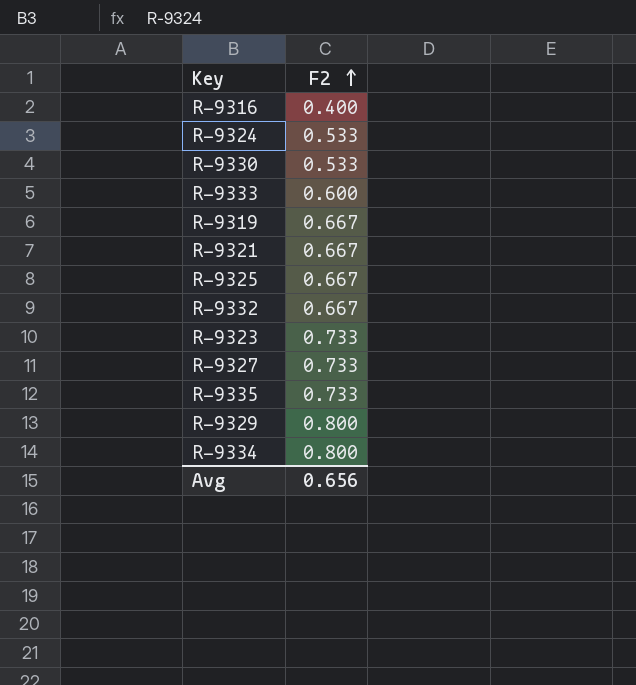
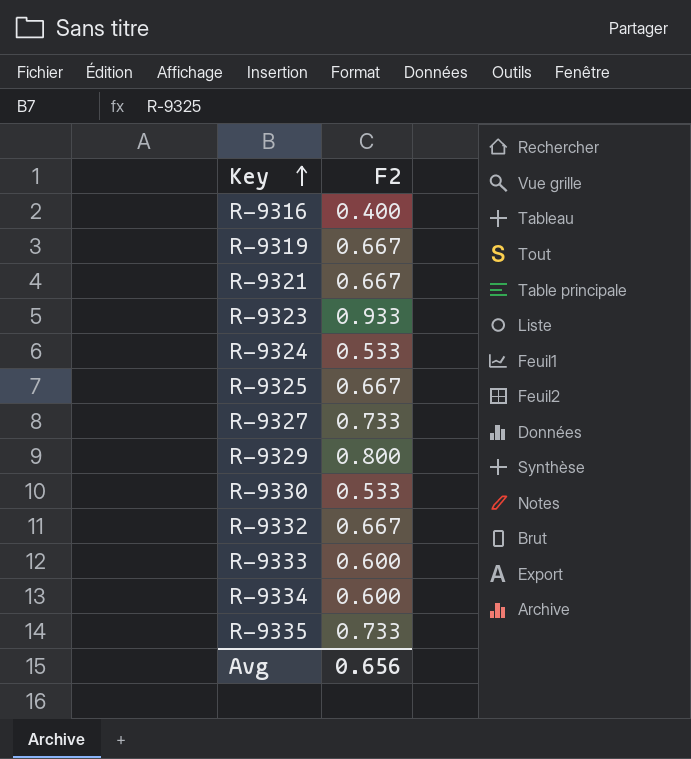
row order: F2 ascending -> Key ascending
R-9323 | F2: 0.733 -> 0.933
R-9334 | F2: 0.800 -> 0.600

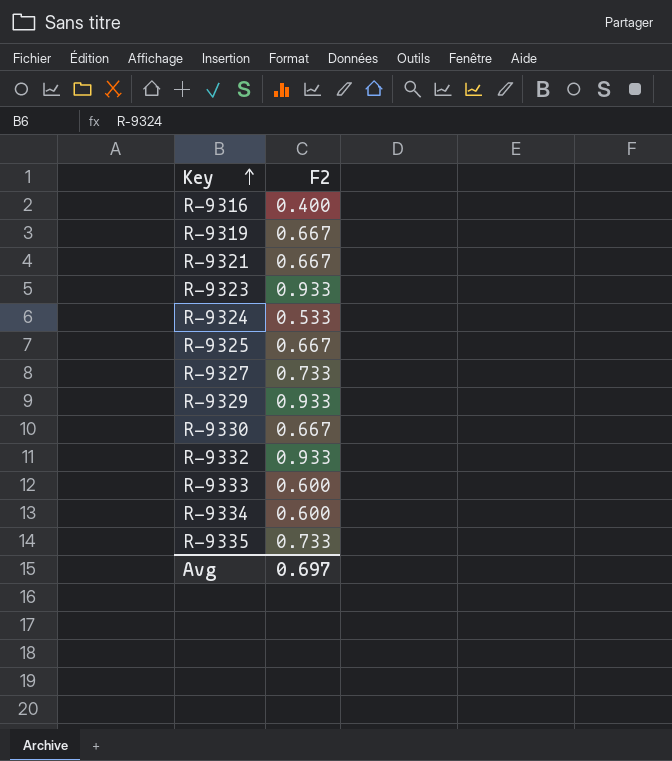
R-9329 | F2: 0.800 -> 0.933
R-9330 | F2: 0.533 -> 0.667
R-9332 | F2: 0.667 -> 0.933
Avg | F2: 0.656 -> 0.697

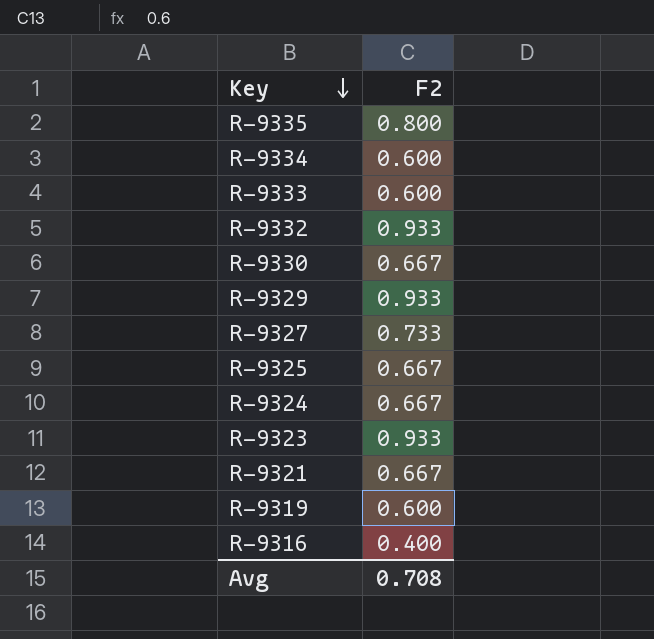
row order: Key ascending -> Key descending
R-9335 | F2: 0.733 -> 0.800
R-9324 | F2: 0.533 -> 0.667
R-9319 | F2: 0.667 -> 0.600
Avg | F2: 0.697 -> 0.708

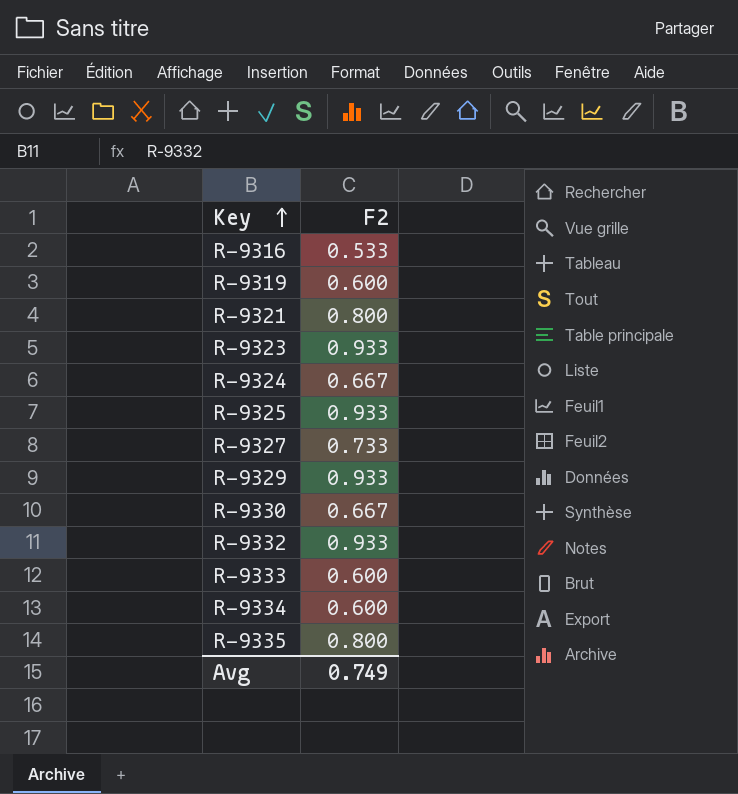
row order: Key descending -> Key ascending
R-9316 | F2: 0.400 -> 0.533
R-9321 | F2: 0.667 -> 0.800
R-9325 | F2: 0.667 -> 0.933
Avg | F2: 0.708 -> 0.749

